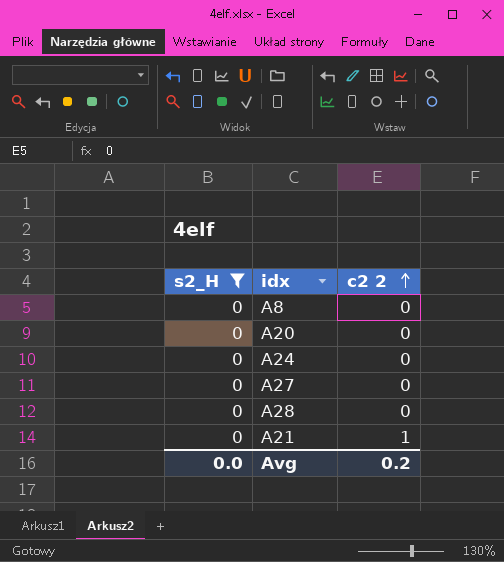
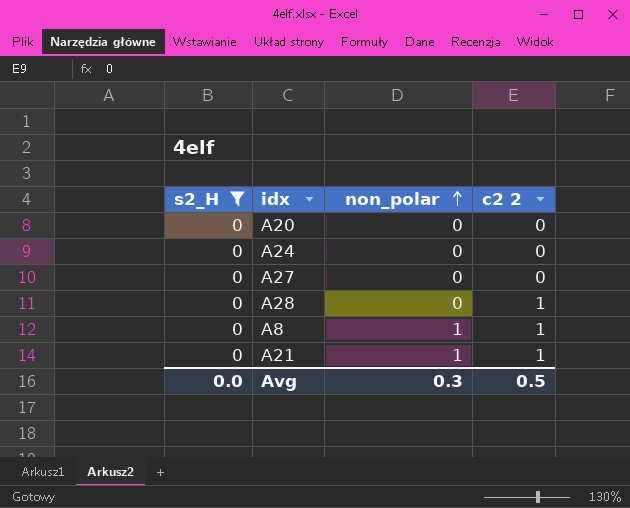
row order: c2 2 ascending -> non_polar ascending
column non_polar | position: none -> 3
A28 | c2 2: 0 -> 1
A8 | c2 2: 0 -> 1
Avg | c2 2: 0.2 -> 0.5

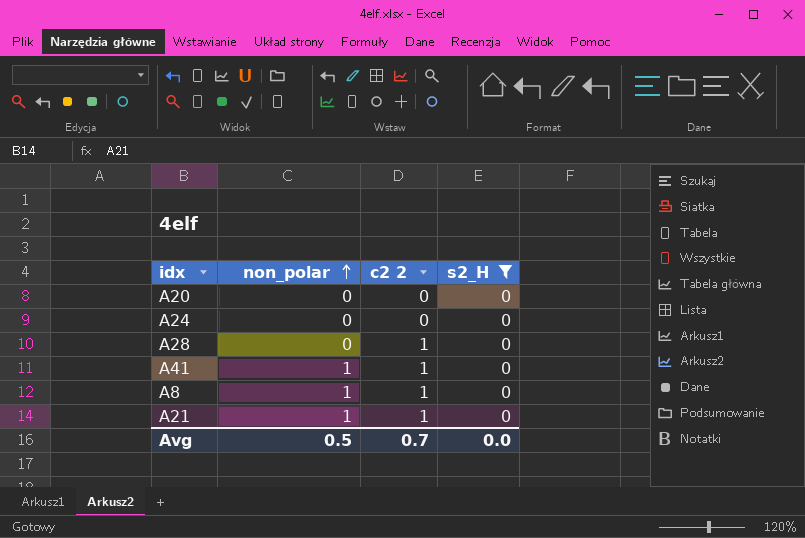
column s2_H | position: 1 -> 4
row A27: 0 | 0 | 0 -> none
row A41: none -> 1 | 1 | 0
Avg | non_polar: 0.3 -> 0.5
Avg | c2 2: 0.5 -> 0.7

